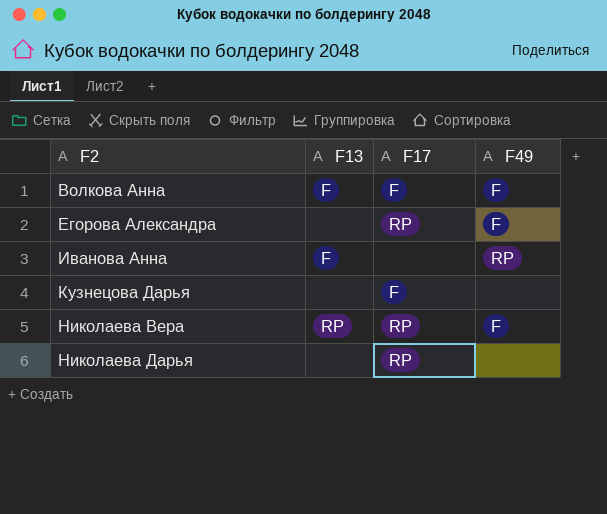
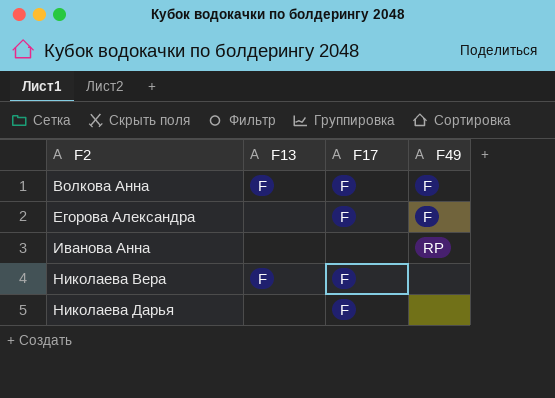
row Кузнецова Дарья: none | F | none -> none
Егорова Александра | F17: RP -> F
Иванова Анна | F13: F -> none
Николаева Вера | F13: RP -> F
Николаева Вера | F17: RP -> F
Николаева Вера | F49: F -> none
Николаева Дарья | F17: RP -> F

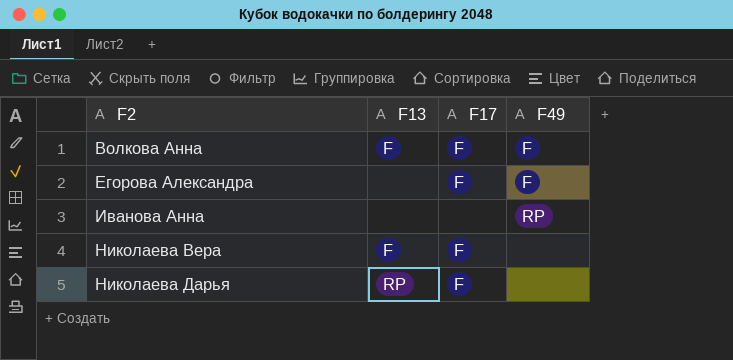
Николаева Дарья | F13: none -> RP

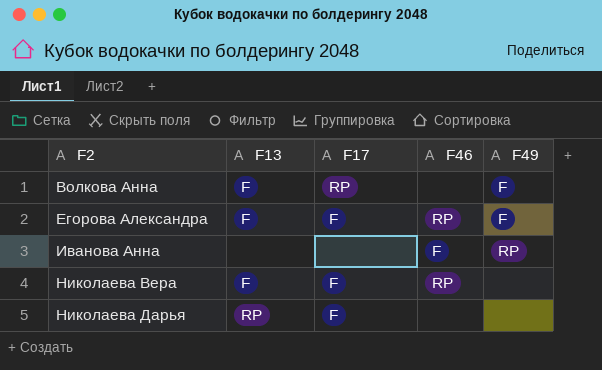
column F46 | position: none -> 4
Волкова Анна | F17: F -> RP
Егорова Александра | F13: none -> F

